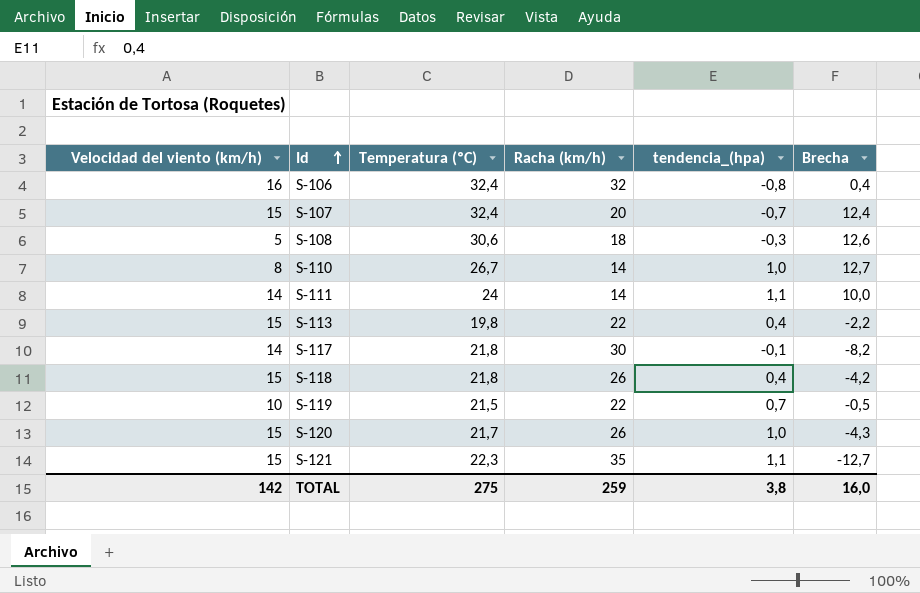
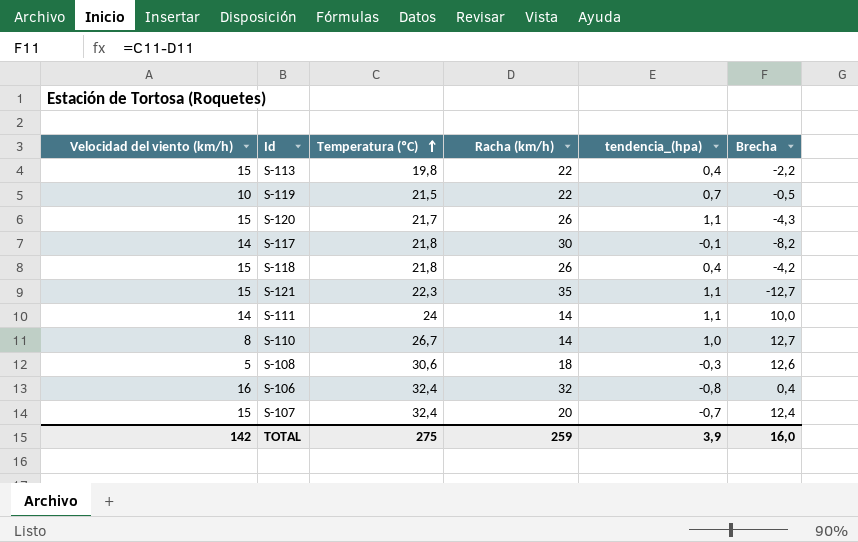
row order: Id ascending -> Temperatura (ºC) ascending
S-120 | tendencia_(hpa): 1,0 -> 1,1
TOTAL | tendencia_(hpa): 3,8 -> 3,9

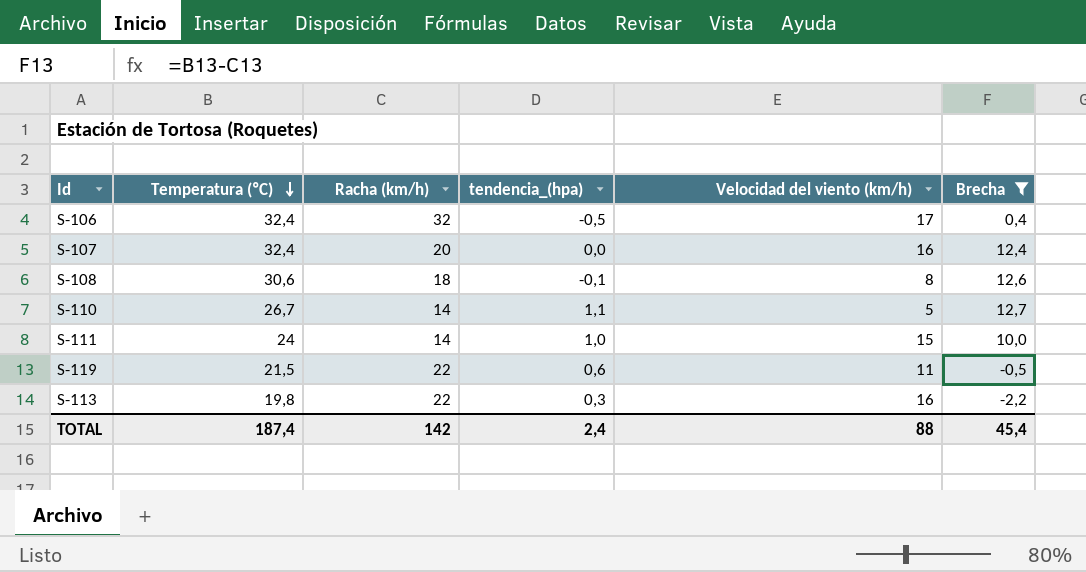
filter: none -> Brecha >= -2,2
row order: Temperatura (ºC) ascending -> Temperatura (ºC) descending
column Velocidad del viento (km/h) | position: 1 -> 5
S-106 | tendencia_(hpa): -0,8 -> -0,5
S-106 | Velocidad del viento (km/h): 16 -> 17
S-107 | tendencia_(hpa): -0,7 -> 0,0
S-107 | Velocidad del viento (km/h): 15 -> 16
S-108 | tendencia_(hpa): -0,3 -> -0,1
S-108 | Velocidad del viento (km/h): 5 -> 8
S-110 | tendencia_(hpa): 1,0 -> 1,1
S-110 | Velocidad del viento (km/h): 8 -> 5
S-111 | tendencia_(hpa): 1,1 -> 1,0
S-111 | Velocidad del viento (km/h): 14 -> 15
S-119 | tendencia_(hpa): 0,7 -> 0,6
S-119 | Velocidad del viento (km/h): 10 -> 11
S-113 | tendencia_(hpa): 0,4 -> 0,3
S-113 | Velocidad del viento (km/h): 15 -> 16
TOTAL | Temperatura (ºC): 275 -> 187,4
TOTAL | Racha (km/h): 259 -> 142
TOTAL | tendencia_(hpa): 3,9 -> 2,4
TOTAL | Velocidad del viento (km/h): 142 -> 88
TOTAL | Brecha: 16,0 -> 45,4

